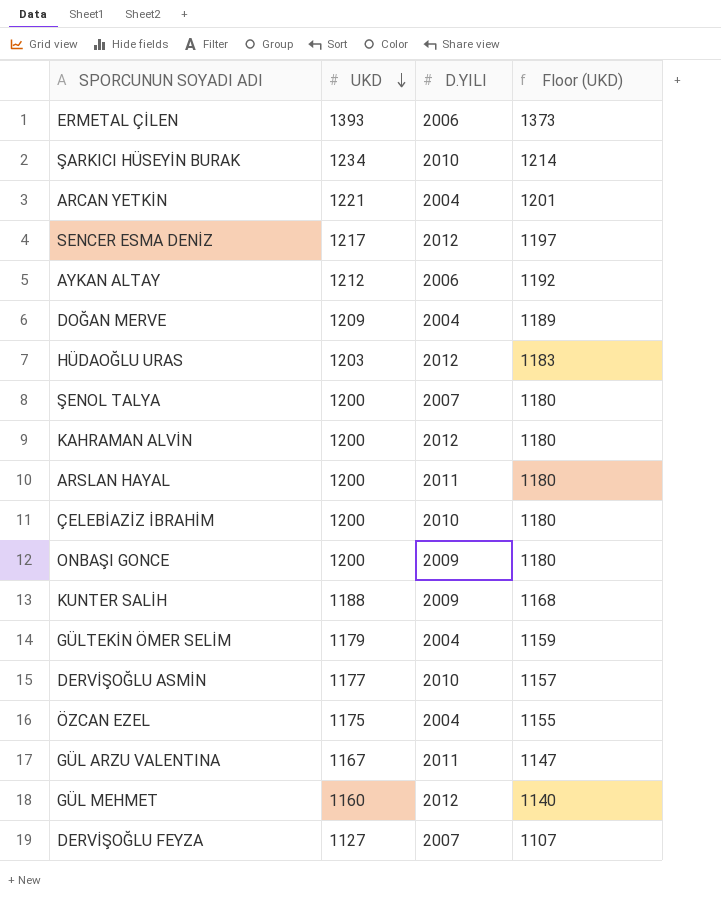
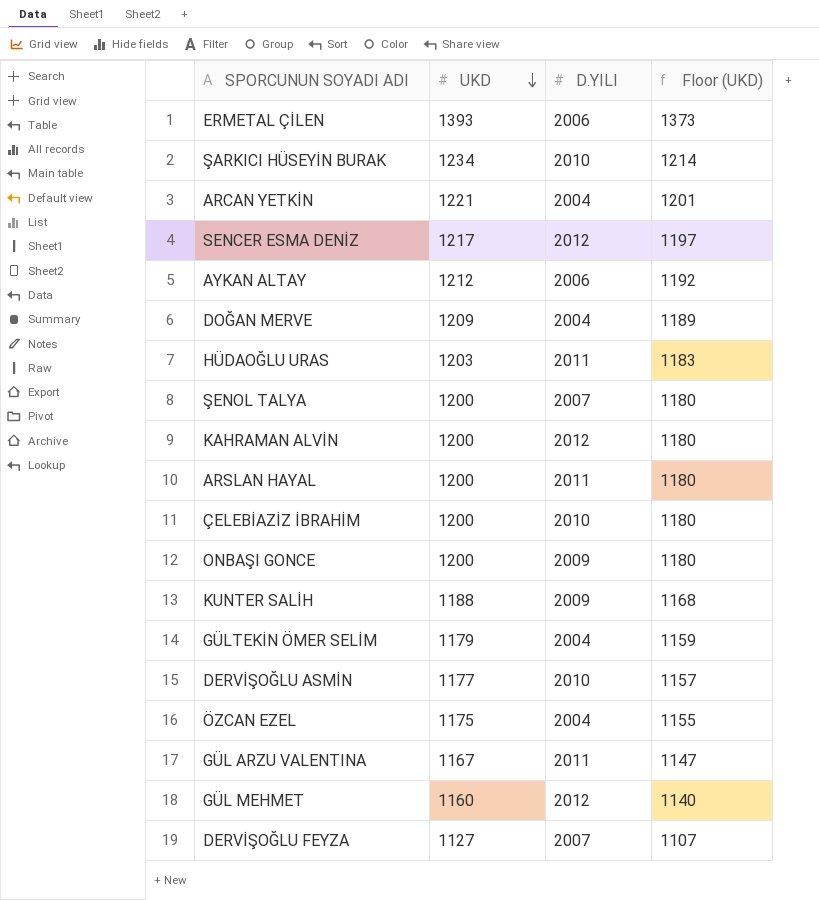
HÜDAOĞLU URAS | D.YILI: 2012 -> 2011

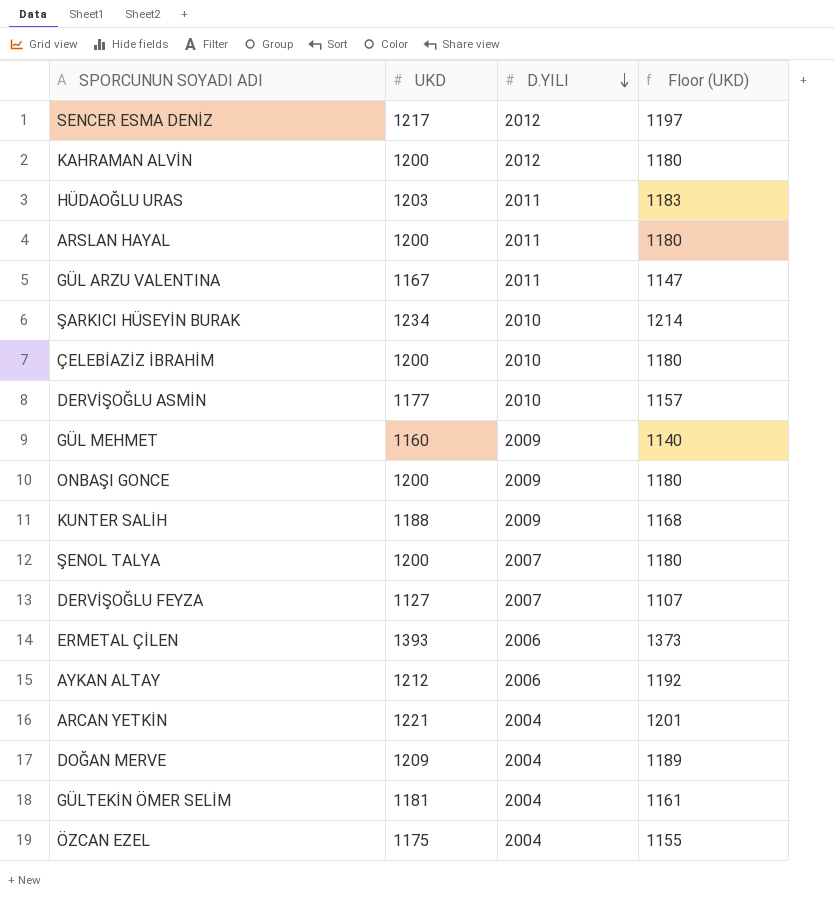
row order: UKD descending -> D.YILI descending
GÜL MEHMET | D.YILI: 2012 -> 2009
GÜLTEKİN ÖMER SELİM | UKD: 1179 -> 1181
GÜLTEKİN ÖMER SELİM | Floor (UKD): 1159 -> 1161

